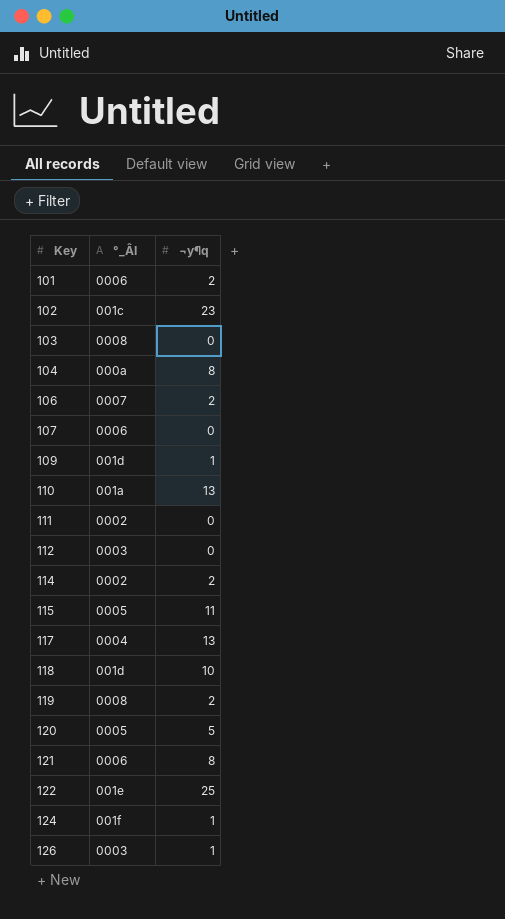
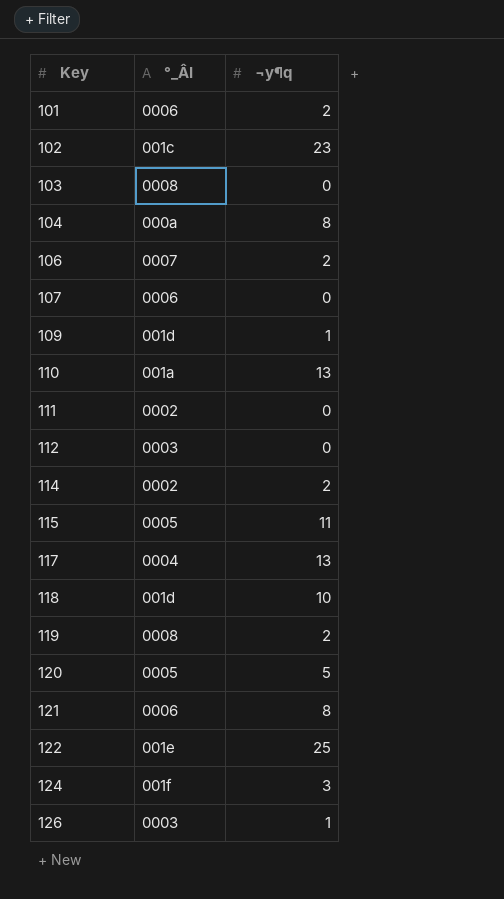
124 | ¬y¶q: 1 -> 3

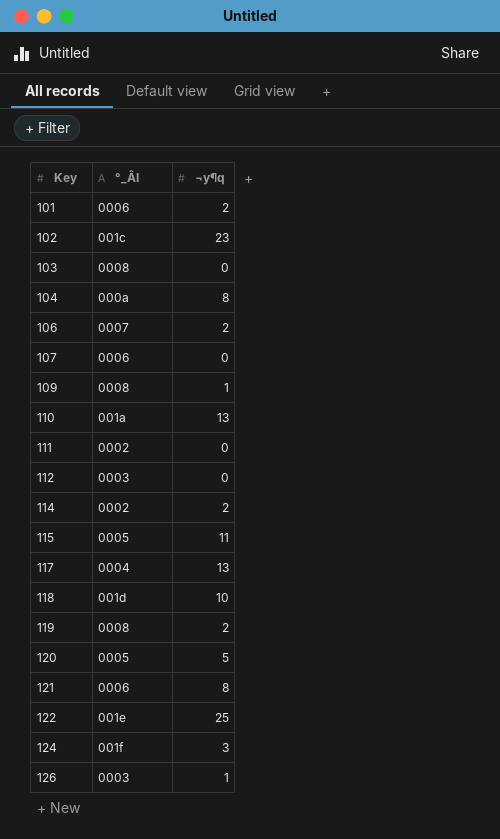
109 | °_ÂI: 001d -> 0008

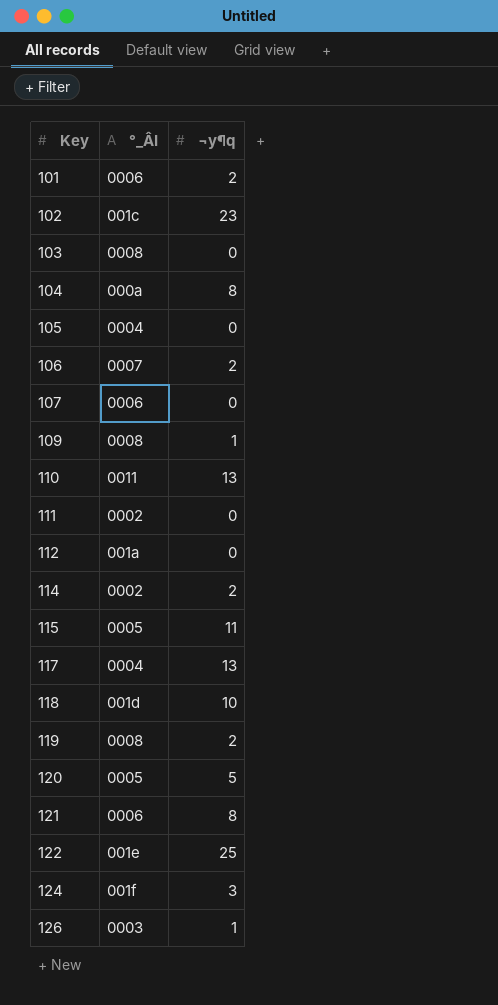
row 105: none -> 0004 | 0
110 | °_ÂI: 001a -> 0011
112 | °_ÂI: 0003 -> 001a

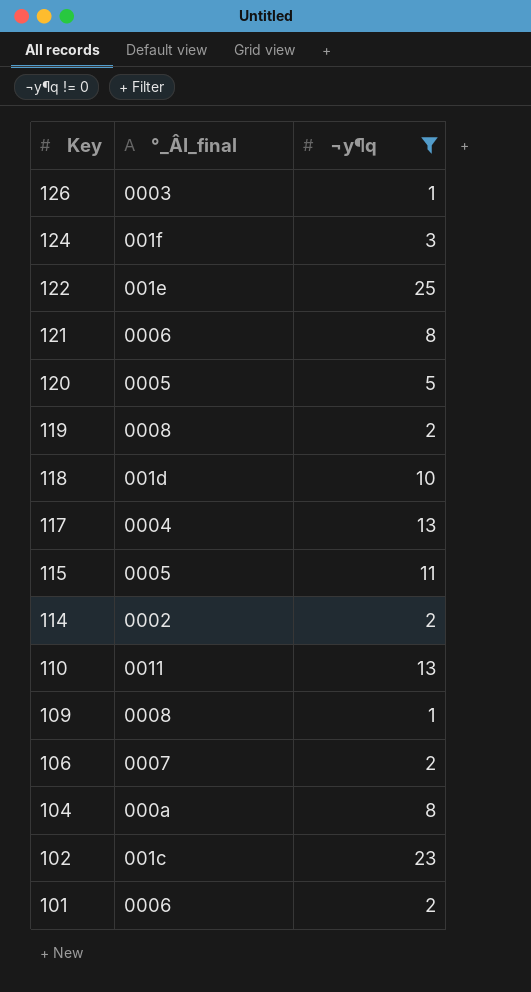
filter: none -> ¬y¶q != 0
row order: Key ascending -> Key descending
column name: °_ÂI -> °_ÂI_final

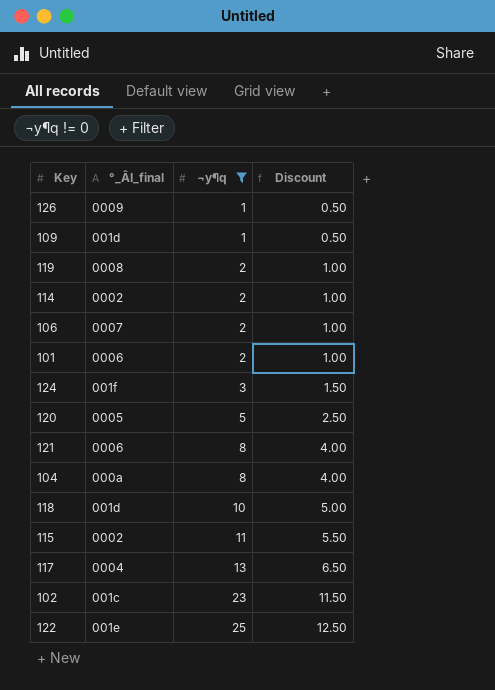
row order: Key descending -> ¬y¶q ascending
column Discount | formula: none -> [¬y¶q] * 0.5
row 110: 0011 | 13 -> none
126 | °_ÂI_final: 0003 -> 0009
109 | °_ÂI_final: 0008 -> 001d
115 | °_ÂI_final: 0005 -> 0002

